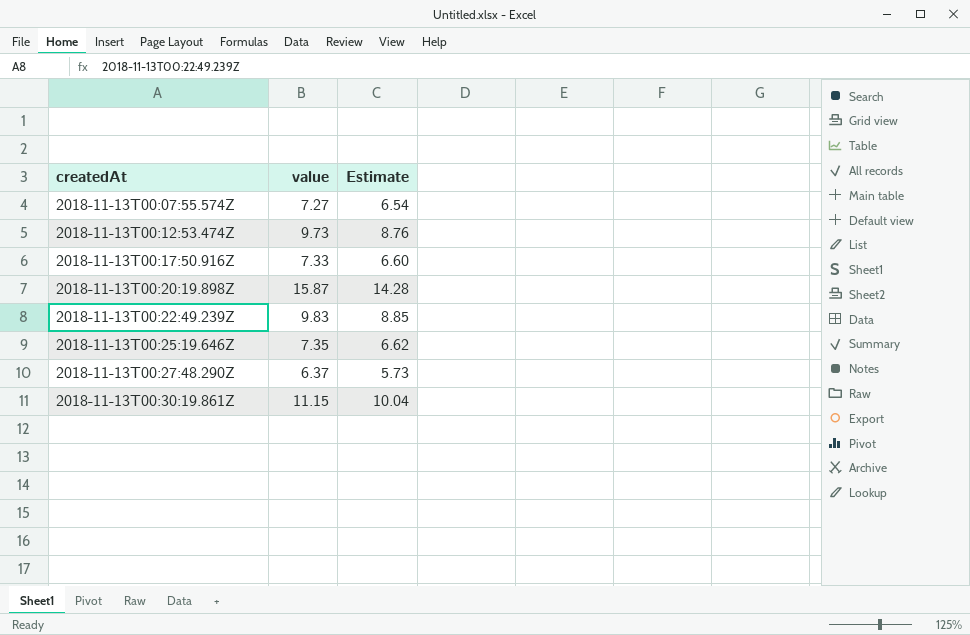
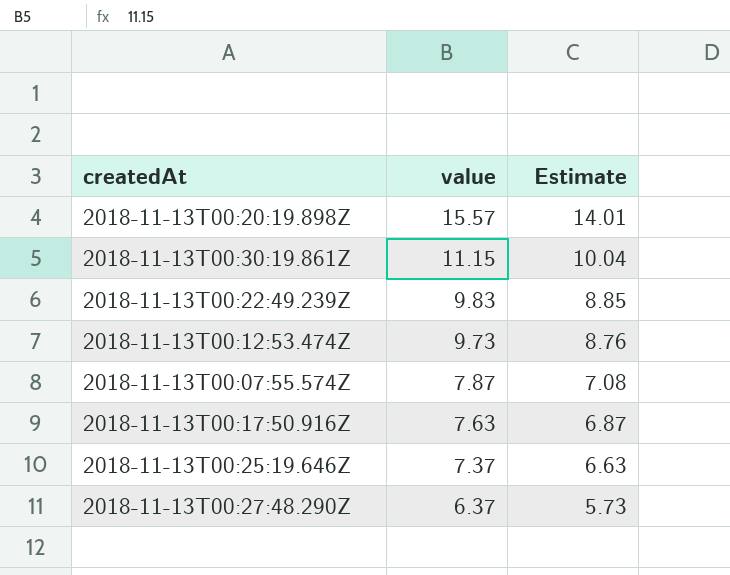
row order: createdAt ascending -> value descending
2018-11-13T00:20:19.898Z | value: 15.87 -> 15.57
2018-11-13T00:20:19.898Z | Estimate: 14.28 -> 14.01
2018-11-13T00:07:55.574Z | value: 7.27 -> 7.87
2018-11-13T00:07:55.574Z | Estimate: 6.54 -> 7.08
2018-11-13T00:17:50.916Z | value: 7.33 -> 7.63
2018-11-13T00:17:50.916Z | Estimate: 6.60 -> 6.87
2018-11-13T00:25:19.646Z | value: 7.35 -> 7.37
2018-11-13T00:25:19.646Z | Estimate: 6.62 -> 6.63

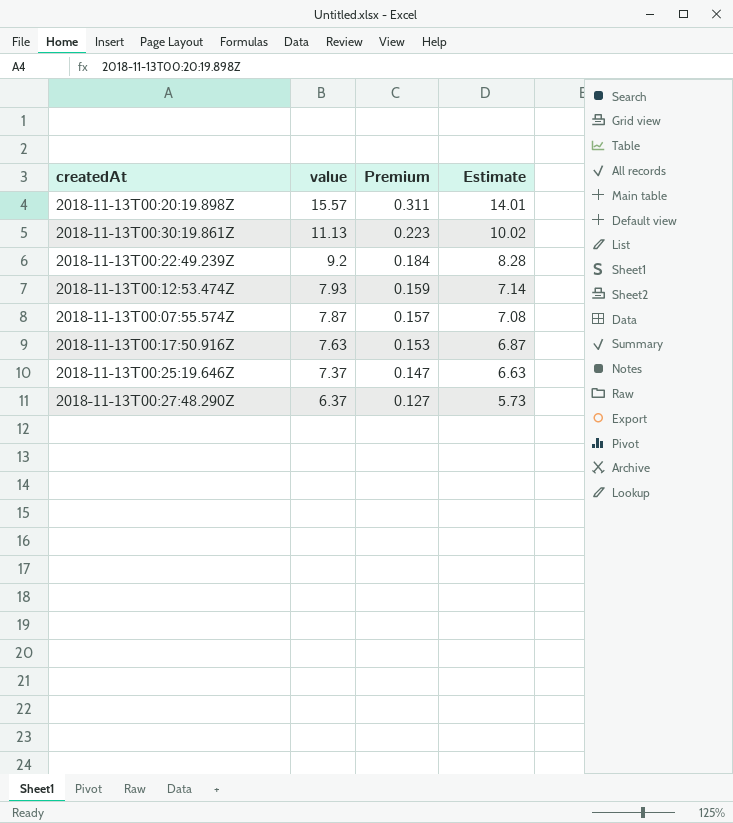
column Premium | formula: none -> [value] * 0.02
2018-11-13T00:30:19.861Z | value: 11.15 -> 11.13
2018-11-13T00:30:19.861Z | Estimate: 10.04 -> 10.02
2018-11-13T00:22:49.239Z | value: 9.83 -> 9.2
2018-11-13T00:22:49.239Z | Estimate: 8.85 -> 8.28
2018-11-13T00:12:53.474Z | value: 9.73 -> 7.93
2018-11-13T00:12:53.474Z | Estimate: 8.76 -> 7.14

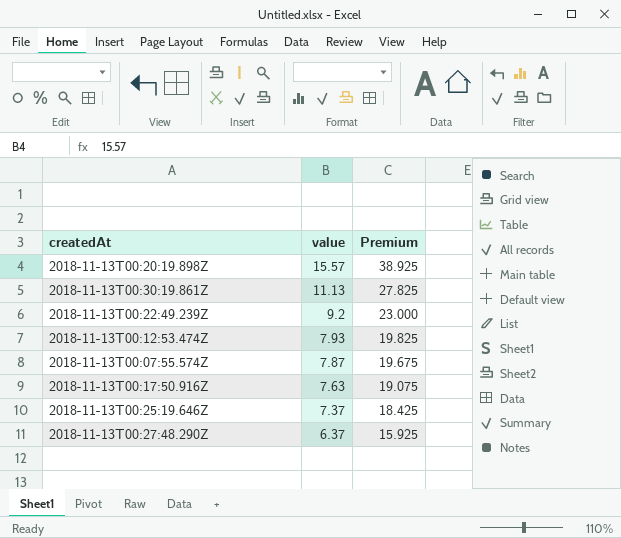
column Estimate | formula: [value] * 0.9 -> none
column Premium | formula: [value] * 0.02 -> [value] * 2.5

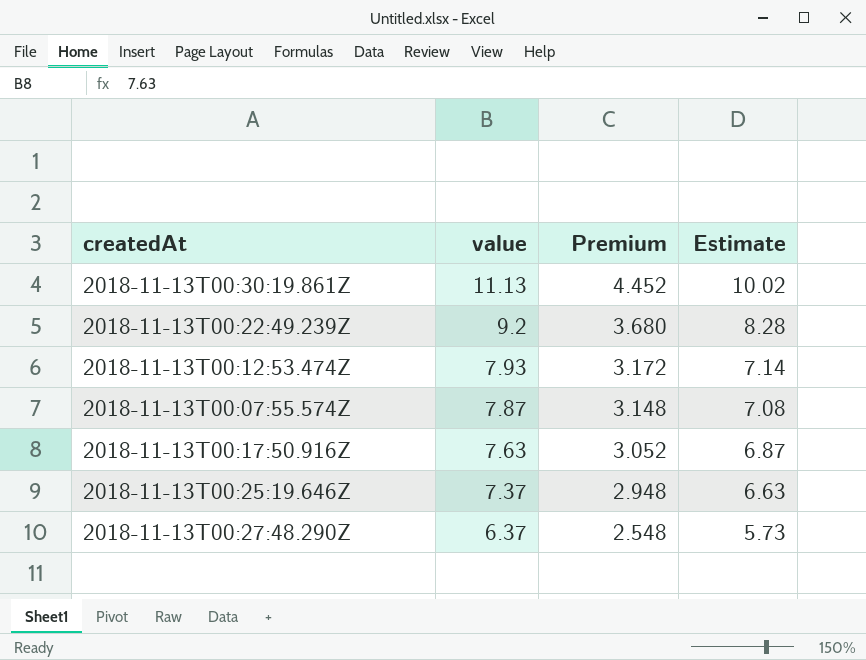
column Premium | formula: [value] * 2.5 -> [value] * 0.4
column Estimate | formula: none -> [value] * 0.9
row 2018-11-13T00:20:19.898Z: 15.57 | 38.925 -> none

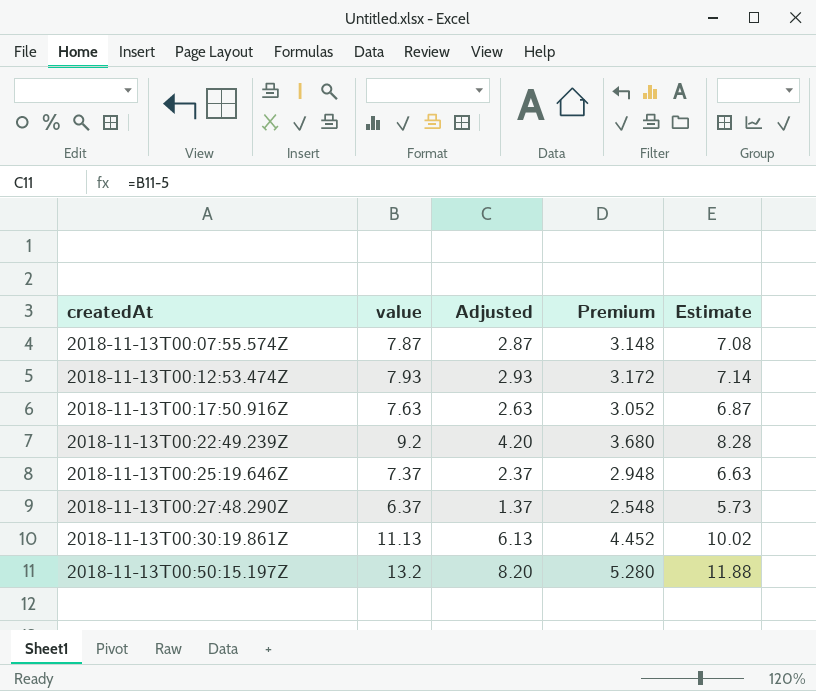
row order: value descending -> createdAt ascending
column Adjusted | formula: none -> [value] - 5
row 2018-11-13T00:50:15.197Z: none -> 13.2 | 8.20 | 5.280 | 11.88

